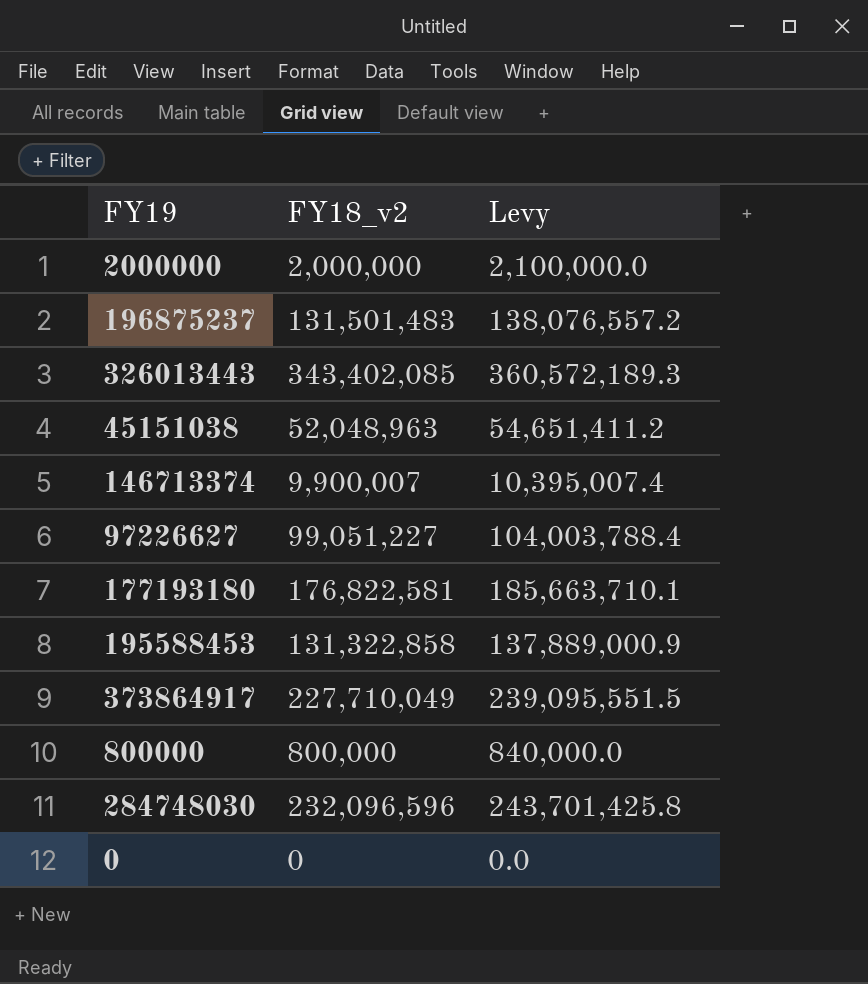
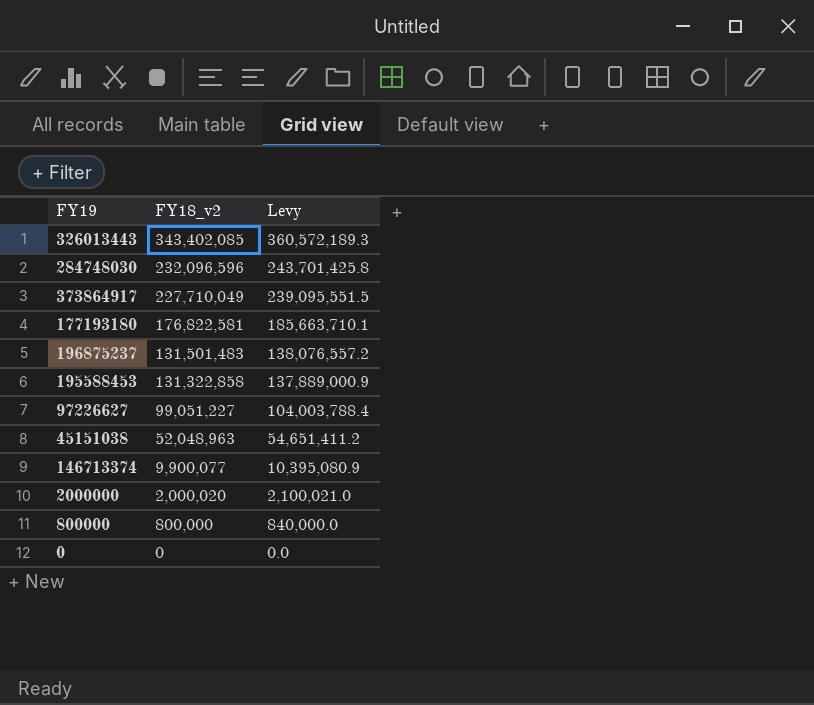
row order: none -> FY18_v2 descending
146713374 | FY18_v2: 9,900,007 -> 9,900,077
146713374 | Levy: 10,395,007.4 -> 10,395,080.9
2000000 | FY18_v2: 2,000,000 -> 2,000,020
2000000 | Levy: 2,100,000.0 -> 2,100,021.0

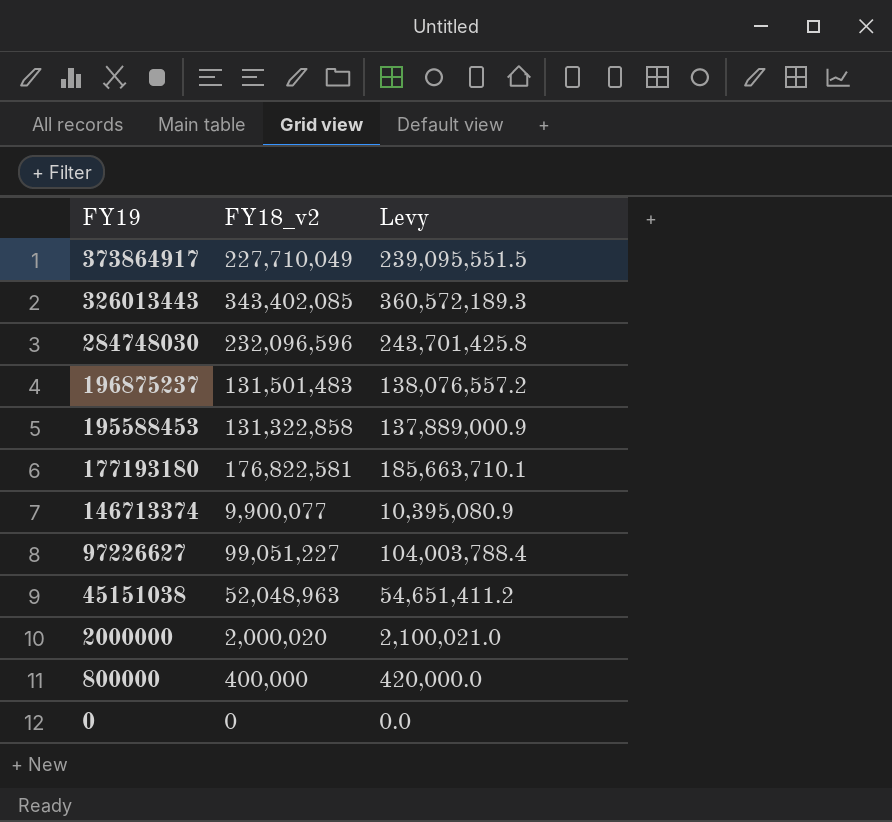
row order: FY18_v2 descending -> FY19 descending
800000 | FY18_v2: 800,000 -> 400,000
800000 | Levy: 840,000.0 -> 420,000.0

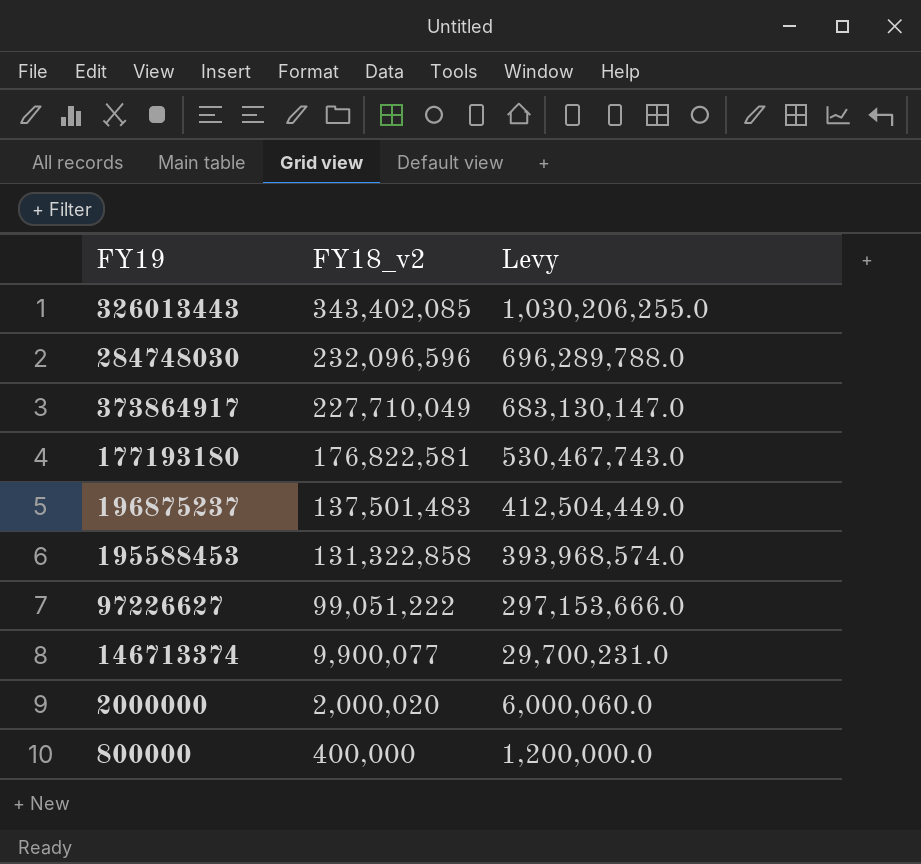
row order: FY19 descending -> FY18_v2 descending
column Levy | formula: [FY18_v2] * 1.05 -> [FY18_v2] * 3
row 45151038: 52,048,963 | 54,651,411.2 -> none
row 0: 0 | 0.0 -> none
196875237 | FY18_v2: 131,501,483 -> 137,501,483
97226627 | FY18_v2: 99,051,227 -> 99,051,222

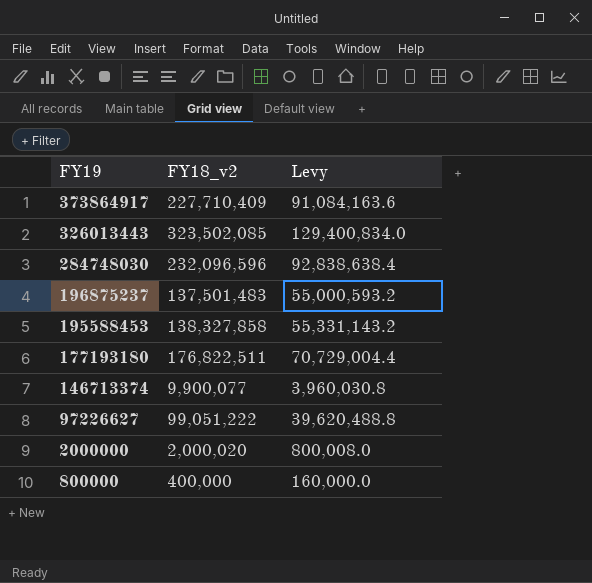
row order: FY18_v2 descending -> FY19 descending
column Levy | formula: [FY18_v2] * 3 -> [FY18_v2] * 0.4
373864917 | FY18_v2: 227,710,049 -> 227,710,409
326013443 | FY18_v2: 343,402,085 -> 323,502,085
195588453 | FY18_v2: 131,322,858 -> 138,327,858
177193180 | FY18_v2: 176,822,581 -> 176,822,511

